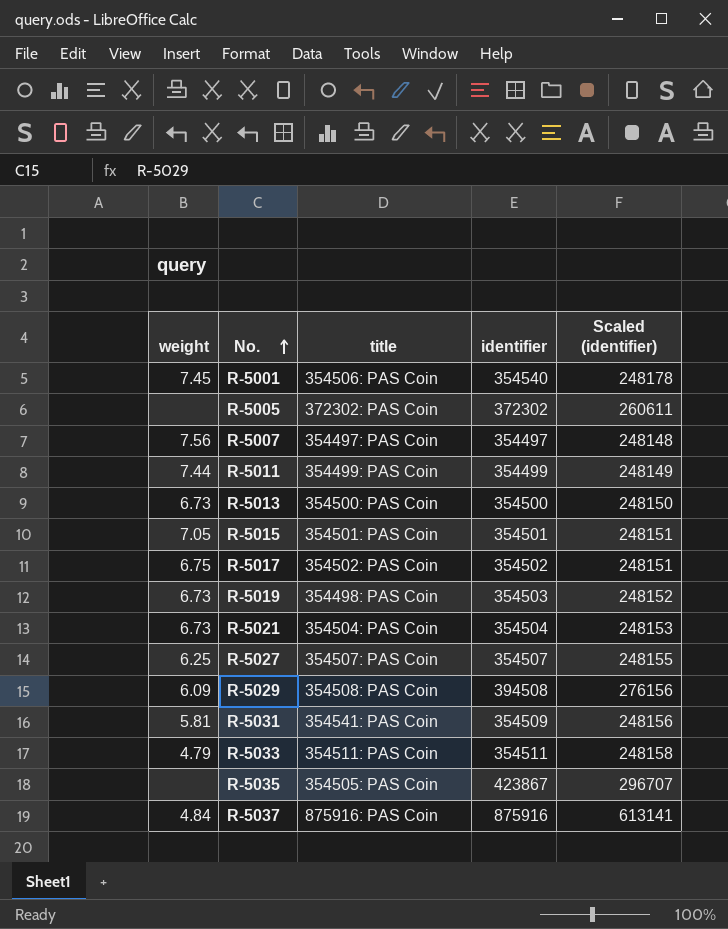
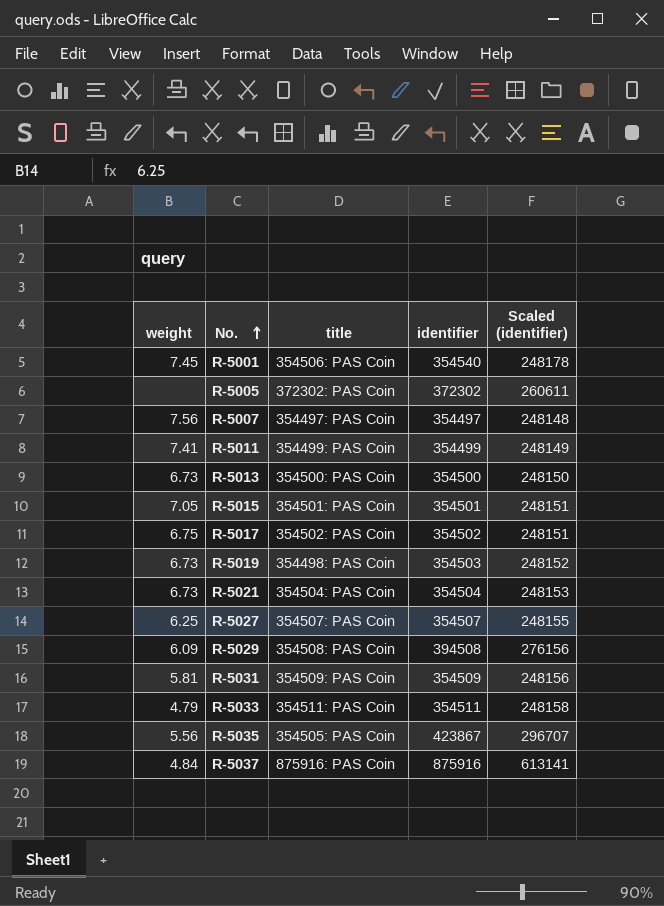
R-5011 | weight: 7.44 -> 7.41
R-5031 | title: 354541: PAS Coin -> 354509: PAS Coin
R-5035 | weight: none -> 5.56

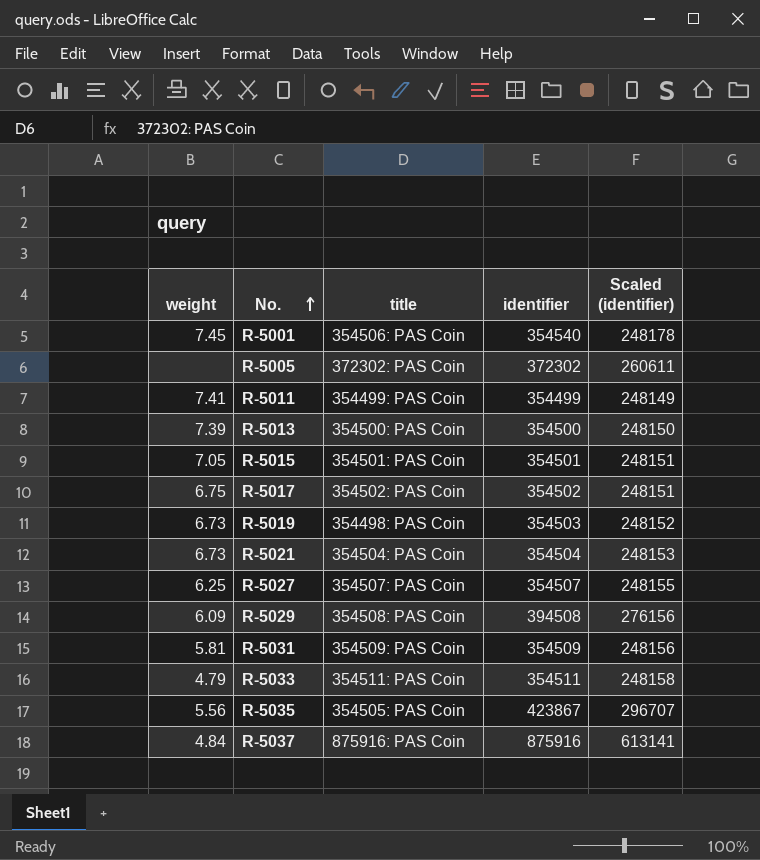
row R-5007: 7.56 | 354497: PAS Coin | 354497 | 248148 -> none
R-5013 | weight: 6.73 -> 7.39

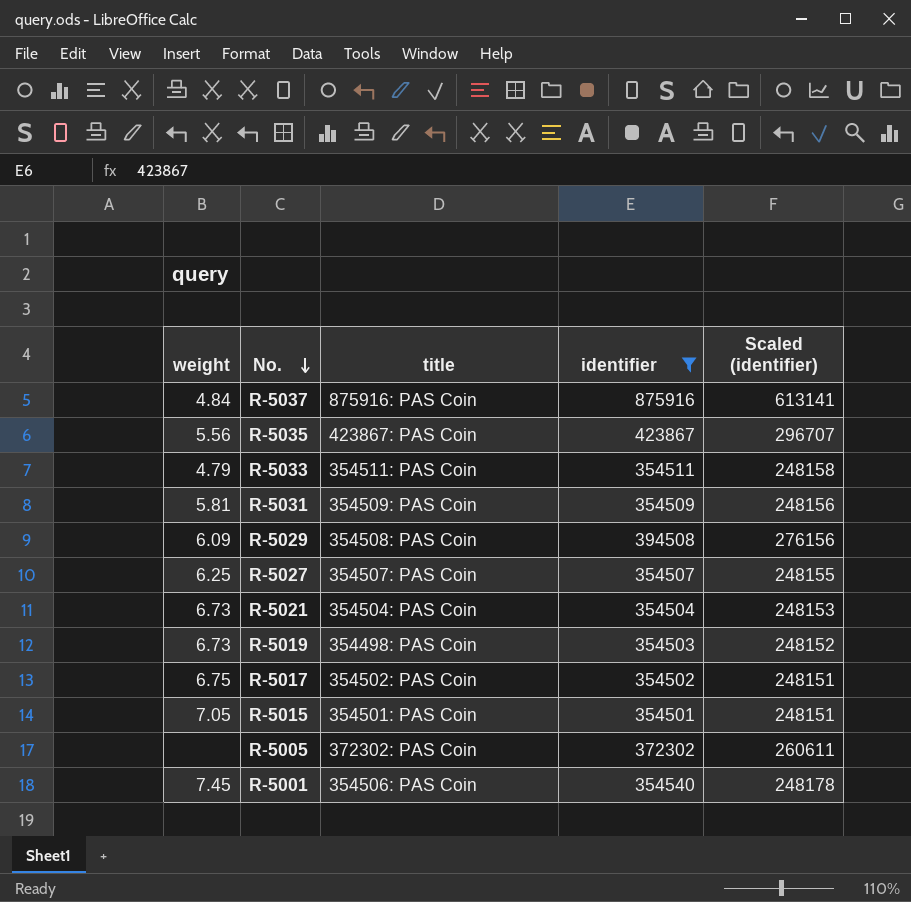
filter: none -> identifier >= 354501
row order: No. ascending -> No. descending
R-5035 | title: 354505: PAS Coin -> 423867: PAS Coin

